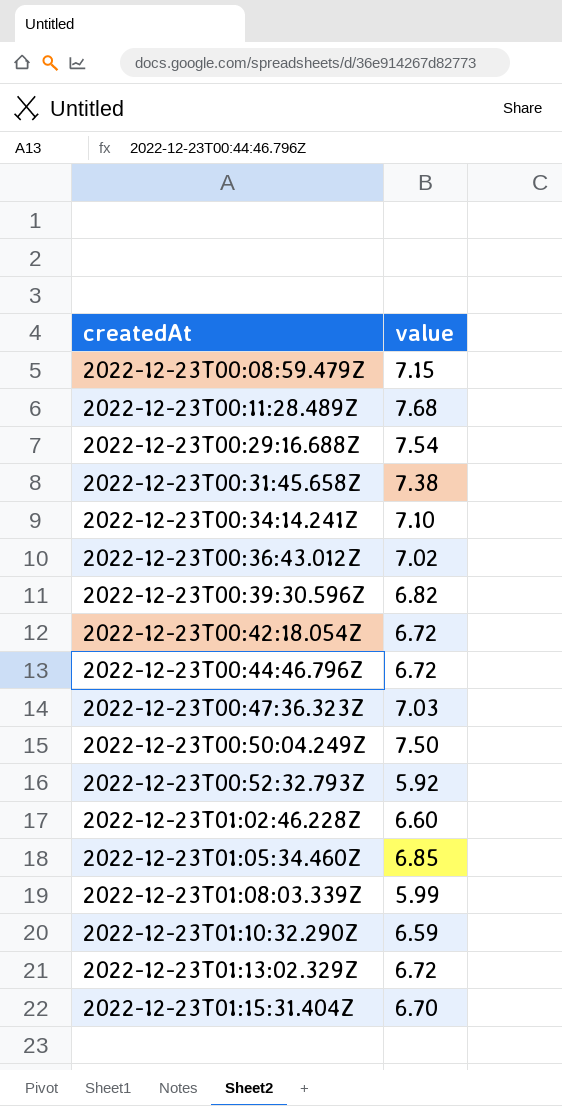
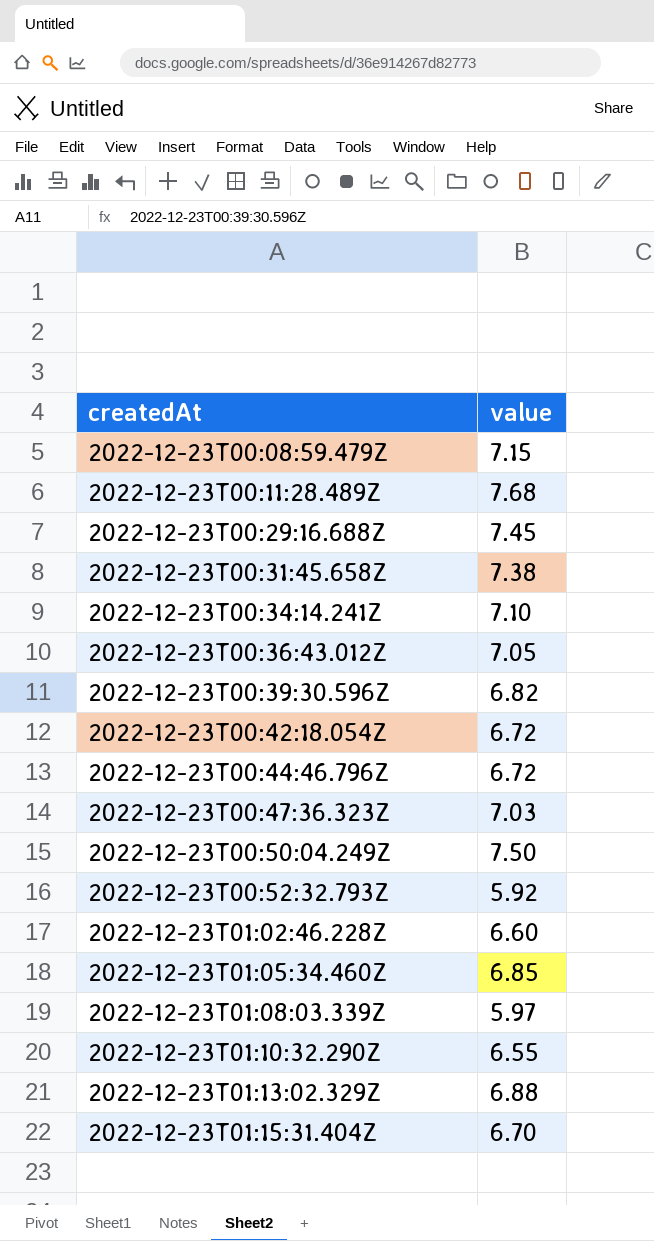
2022-12-23T00:29:16.688Z | value: 7.54 -> 7.45
2022-12-23T00:36:43.012Z | value: 7.02 -> 7.05
2022-12-23T01:08:03.339Z | value: 5.99 -> 5.97
2022-12-23T01:10:32.290Z | value: 6.59 -> 6.55
2022-12-23T01:13:02.329Z | value: 6.72 -> 6.88

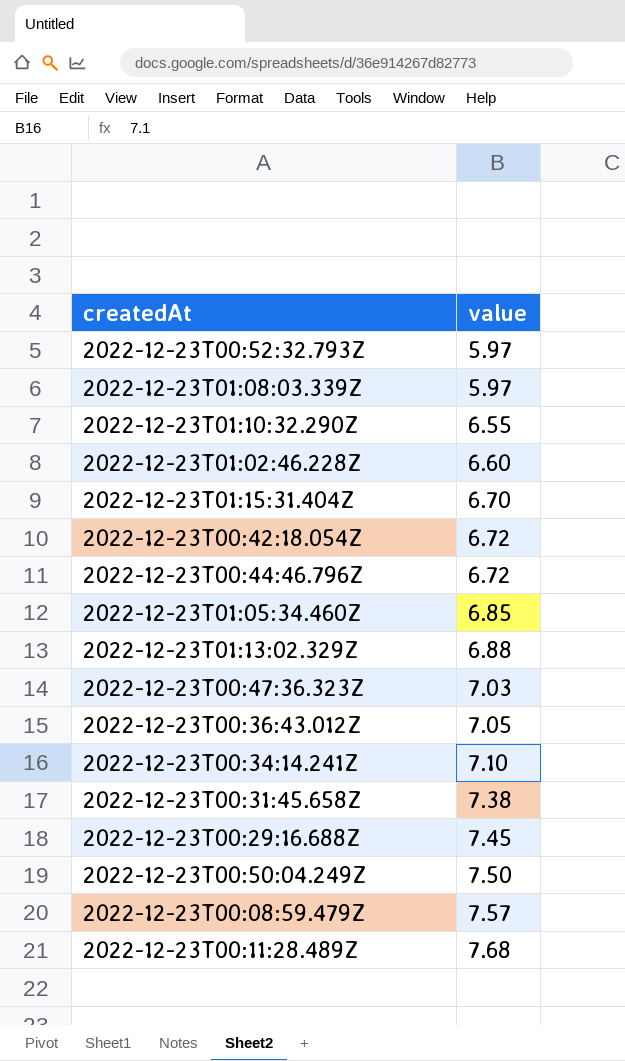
row order: createdAt ascending -> value ascending
row 2022-12-23T00:39:30.596Z: 6.82 -> none
2022-12-23T00:52:32.793Z | value: 5.92 -> 5.97
2022-12-23T00:08:59.479Z | value: 7.15 -> 7.57

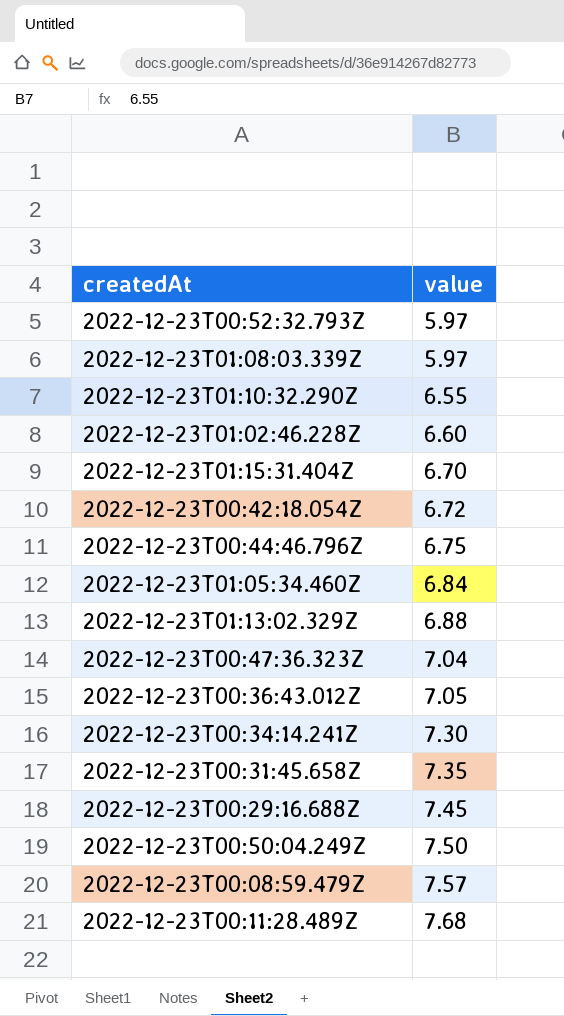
2022-12-23T00:44:46.796Z | value: 6.72 -> 6.75
2022-12-23T01:05:34.460Z | value: 6.85 -> 6.84
2022-12-23T00:47:36.323Z | value: 7.03 -> 7.04
2022-12-23T00:34:14.241Z | value: 7.10 -> 7.30
2022-12-23T00:31:45.658Z | value: 7.38 -> 7.35

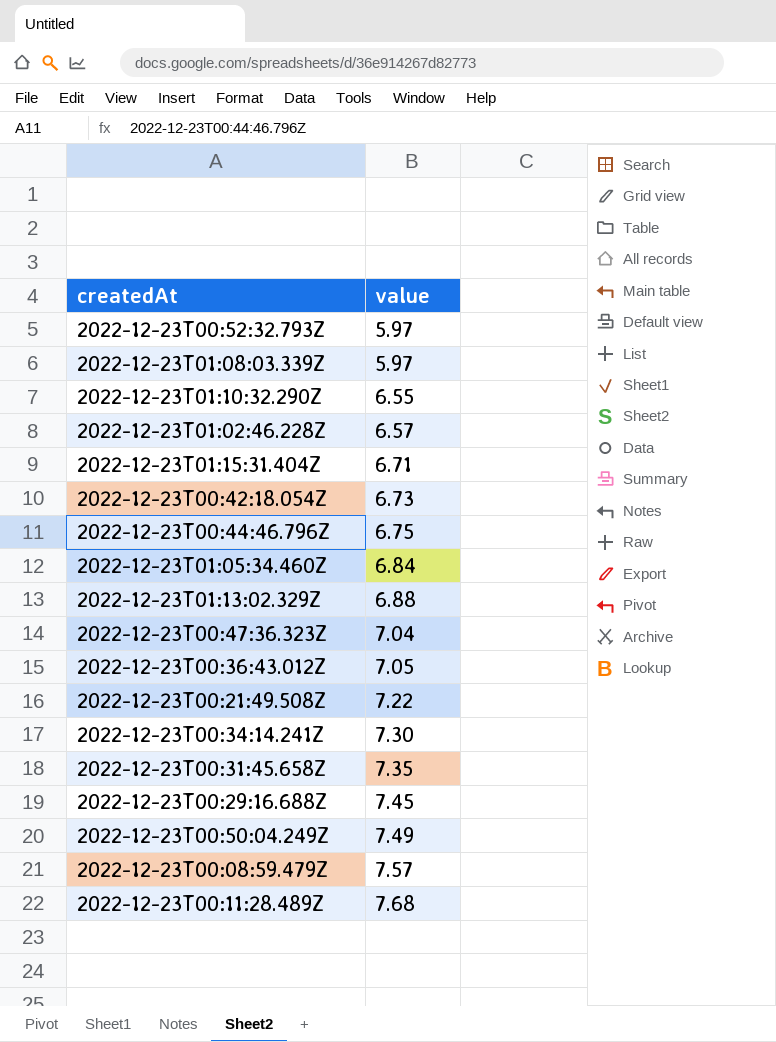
2022-12-23T01:02:46.228Z | value: 6.60 -> 6.57
2022-12-23T01:15:31.404Z | value: 6.70 -> 6.71
2022-12-23T00:42:18.054Z | value: 6.72 -> 6.73
row 2022-12-23T00:21:49.508Z: none -> 7.22
2022-12-23T00:50:04.249Z | value: 7.50 -> 7.49

